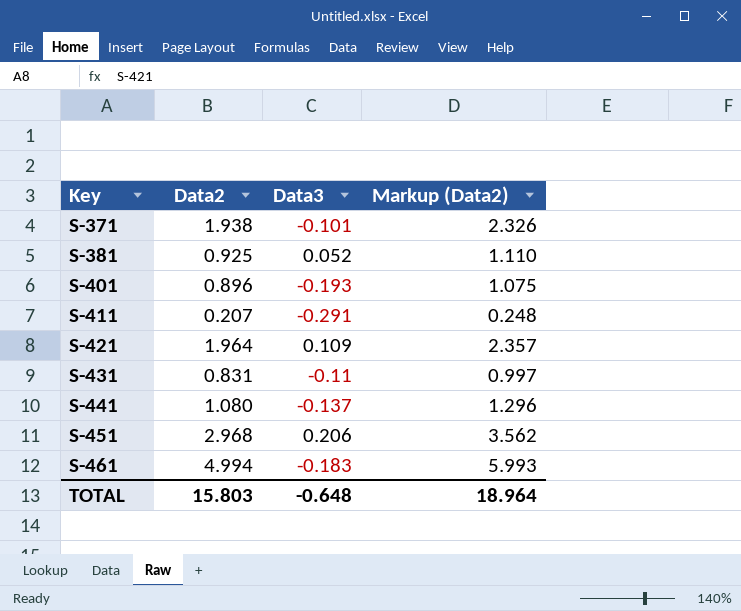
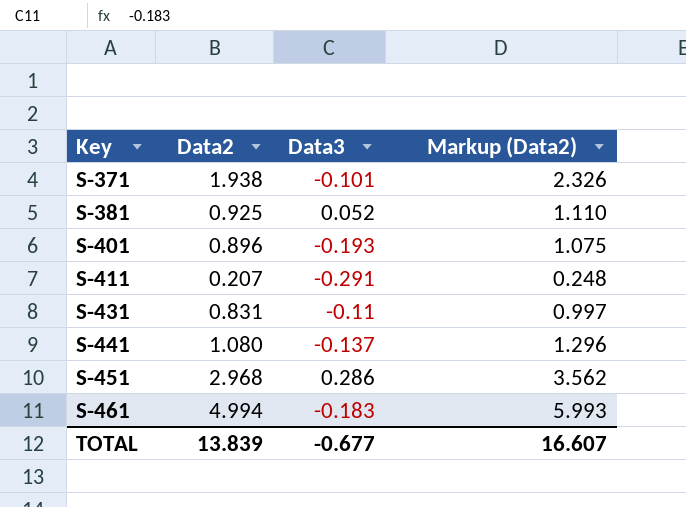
row S-421: 1.964 | 0.109 | 2.357 -> none
S-451 | Data3: 0.206 -> 0.286
TOTAL | Data2: 15.803 -> 13.839
TOTAL | Data3: -0.648 -> -0.677
TOTAL | Markup (Data2): 18.964 -> 16.607

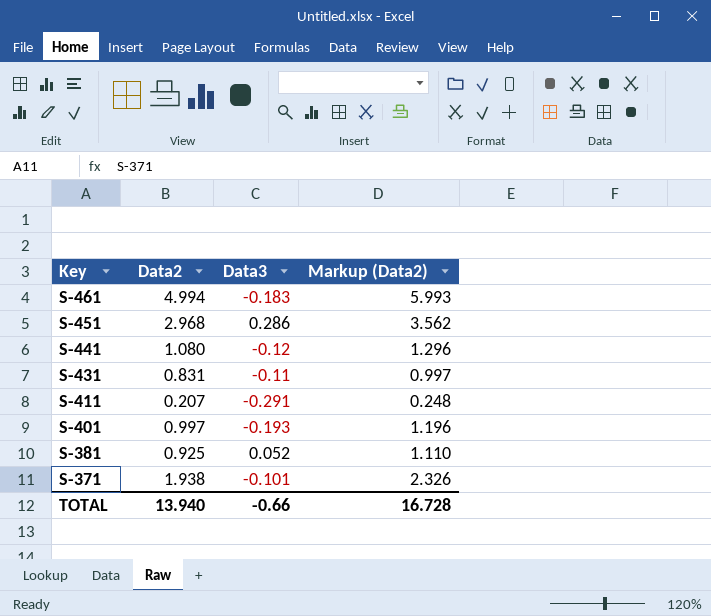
row order: Key ascending -> Key descending
S-441 | Data3: -0.137 -> -0.12
S-401 | Data2: 0.896 -> 0.997
S-401 | Markup (Data2): 1.075 -> 1.196
TOTAL | Data2: 13.839 -> 13.940
TOTAL | Data3: -0.677 -> -0.66
TOTAL | Markup (Data2): 16.607 -> 16.728

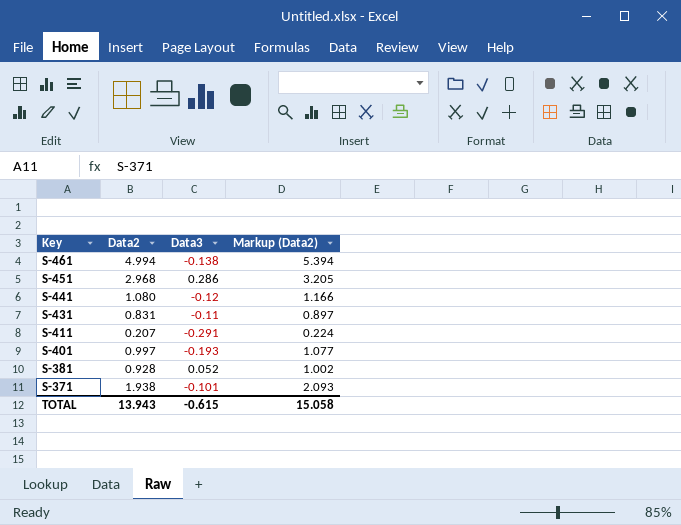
column Markup (Data2) | formula: [Data2] * 1.2 -> [Data2] * 1.08
S-461 | Data3: -0.183 -> -0.138
S-381 | Data2: 0.925 -> 0.928
TOTAL | Data2: 13.940 -> 13.943
TOTAL | Data3: -0.66 -> -0.615
TOTAL | Markup (Data2): 16.728 -> 15.058

